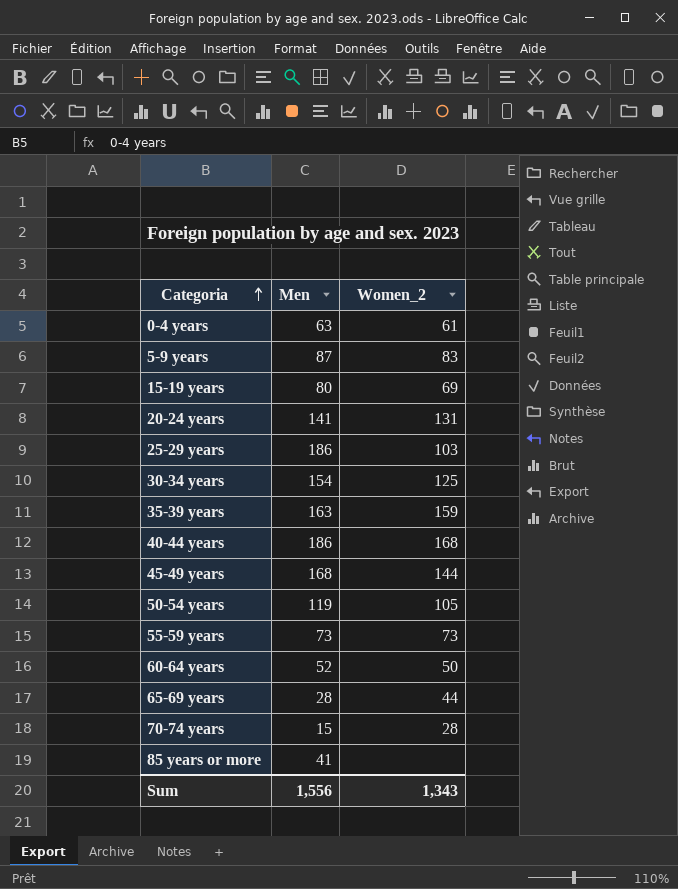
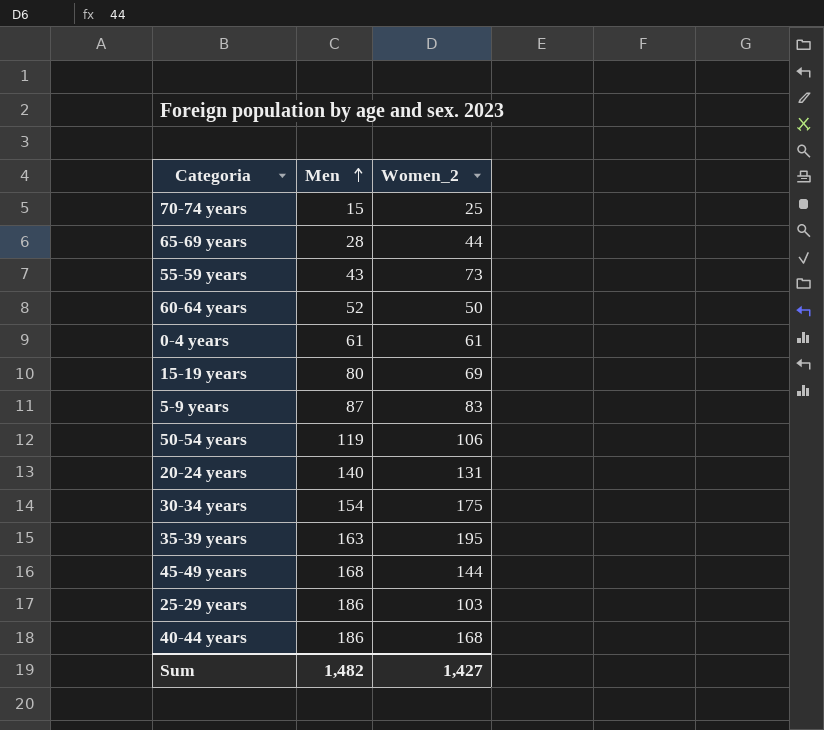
row order: Categoria ascending -> Men ascending
row 85 years or more: 41 | none -> none
70-74 years | Women_2: 28 -> 25
55-59 years | Men: 73 -> 43
0-4 years | Men: 63 -> 61
50-54 years | Women_2: 105 -> 106
20-24 years | Men: 141 -> 140
30-34 years | Women_2: 125 -> 175
35-39 years | Women_2: 159 -> 195
Sum | Men: 1,556 -> 1,482
Sum | Women_2: 1,343 -> 1,427

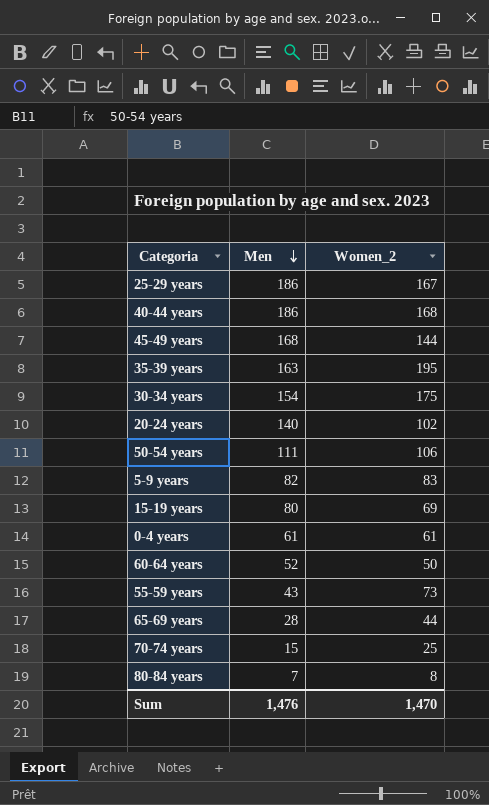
row order: Men ascending -> Men descending
25-29 years | Women_2: 103 -> 167
20-24 years | Women_2: 131 -> 102
50-54 years | Men: 119 -> 111
5-9 years | Men: 87 -> 82
row 80-84 years: none -> 7 | 8
Sum | Men: 1,482 -> 1,476
Sum | Women_2: 1,427 -> 1,470

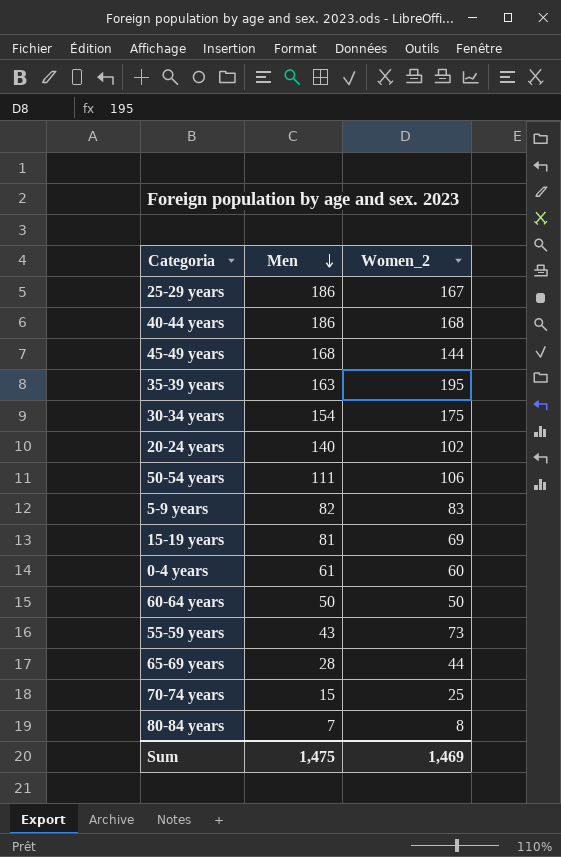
15-19 years | Men: 80 -> 81
0-4 years | Women_2: 61 -> 60
60-64 years | Men: 52 -> 50
Sum | Men: 1,476 -> 1,475
Sum | Women_2: 1,470 -> 1,469

